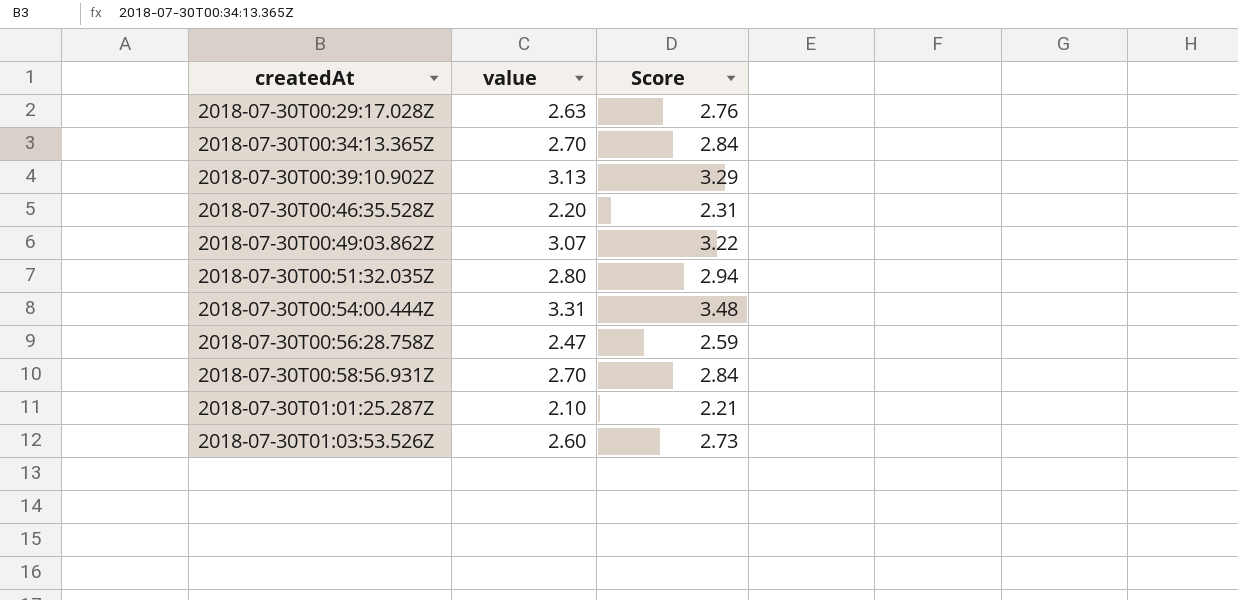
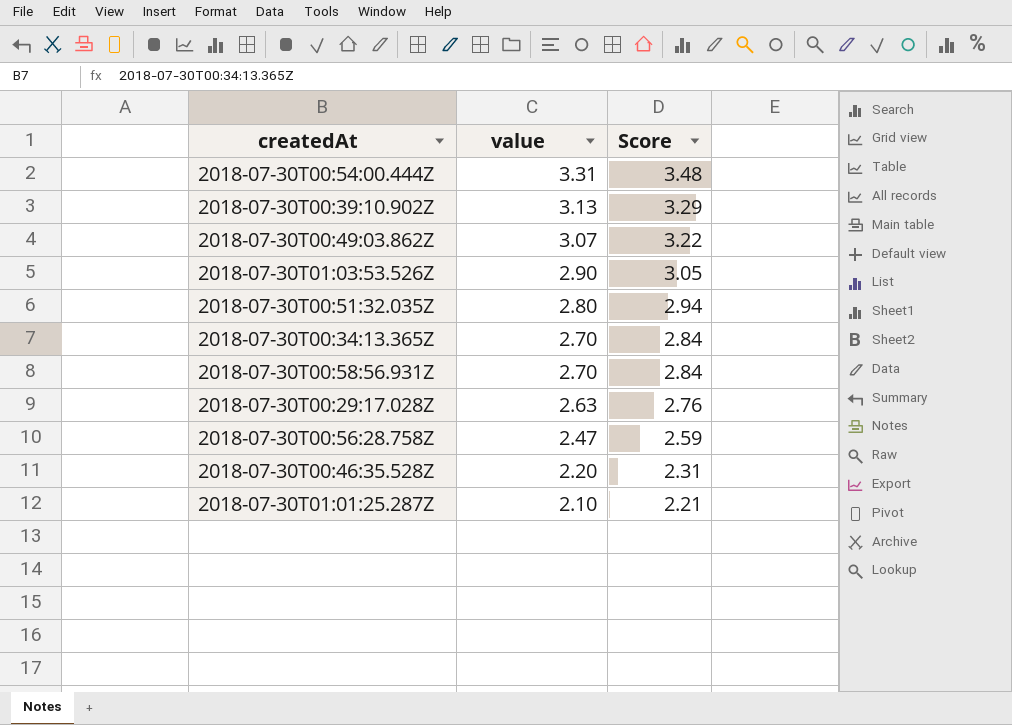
row order: createdAt ascending -> value descending
2018-07-30T01:03:53.526Z | value: 2.60 -> 2.90
2018-07-30T01:03:53.526Z | Score: 2.73 -> 3.05

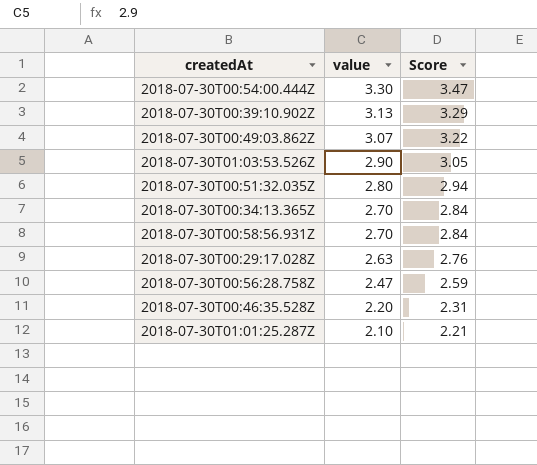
2018-07-30T00:54:00.444Z | value: 3.31 -> 3.30
2018-07-30T00:54:00.444Z | Score: 3.48 -> 3.47

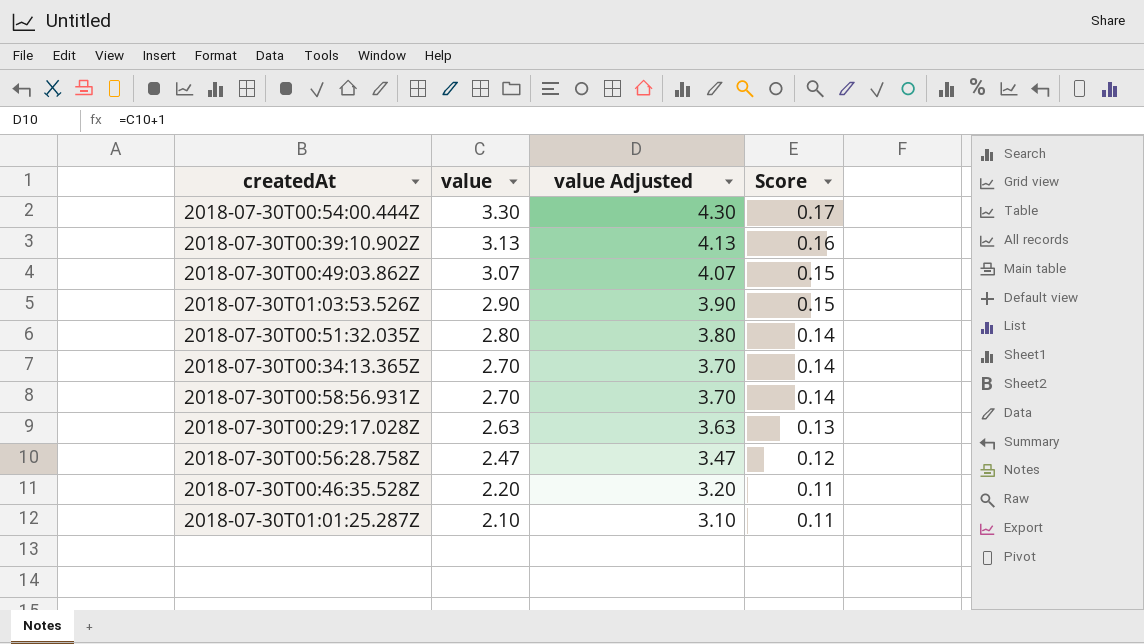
column value Adjusted | formula: none -> [value] + 1
column Score | formula: [value] * 1.05 -> [value] * 0.05

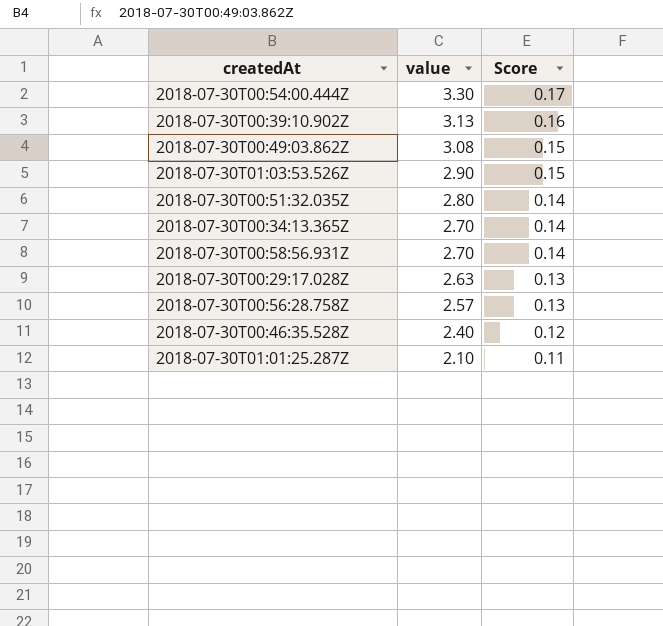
column value Adjusted | formula: [value] + 1 -> none
2018-07-30T00:49:03.862Z | value: 3.07 -> 3.08
2018-07-30T00:56:28.758Z | value: 2.47 -> 2.57
2018-07-30T00:56:28.758Z | Score: 0.12 -> 0.13
2018-07-30T00:46:35.528Z | value: 2.20 -> 2.40
2018-07-30T00:46:35.528Z | Score: 0.11 -> 0.12

